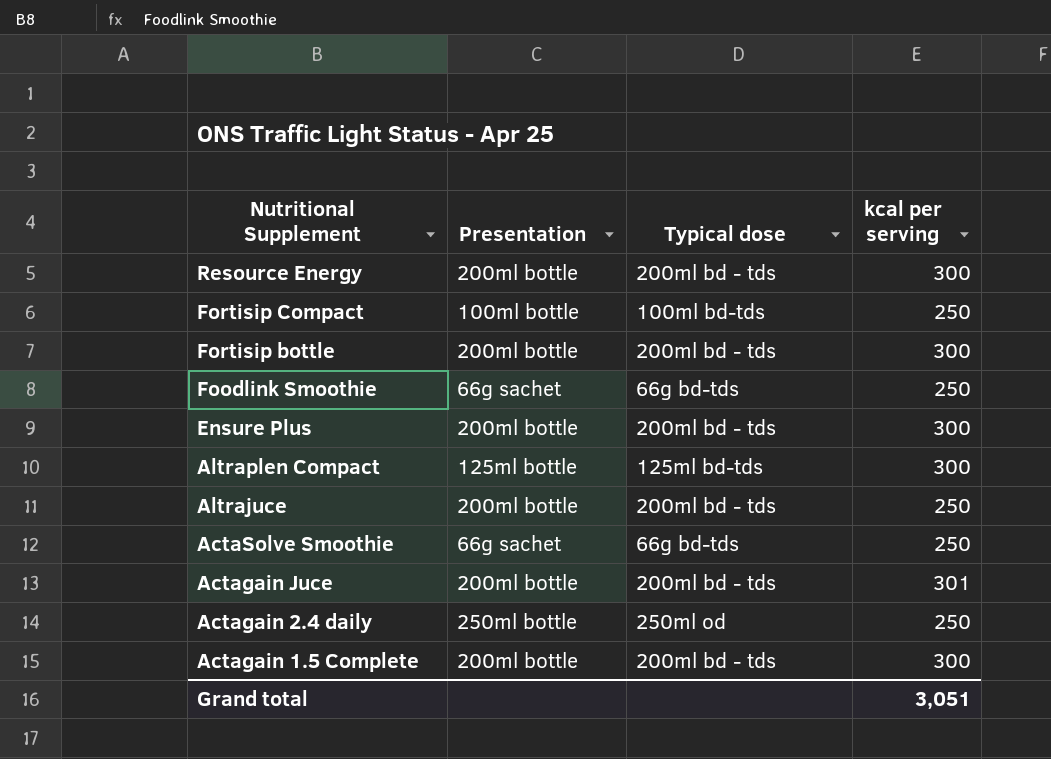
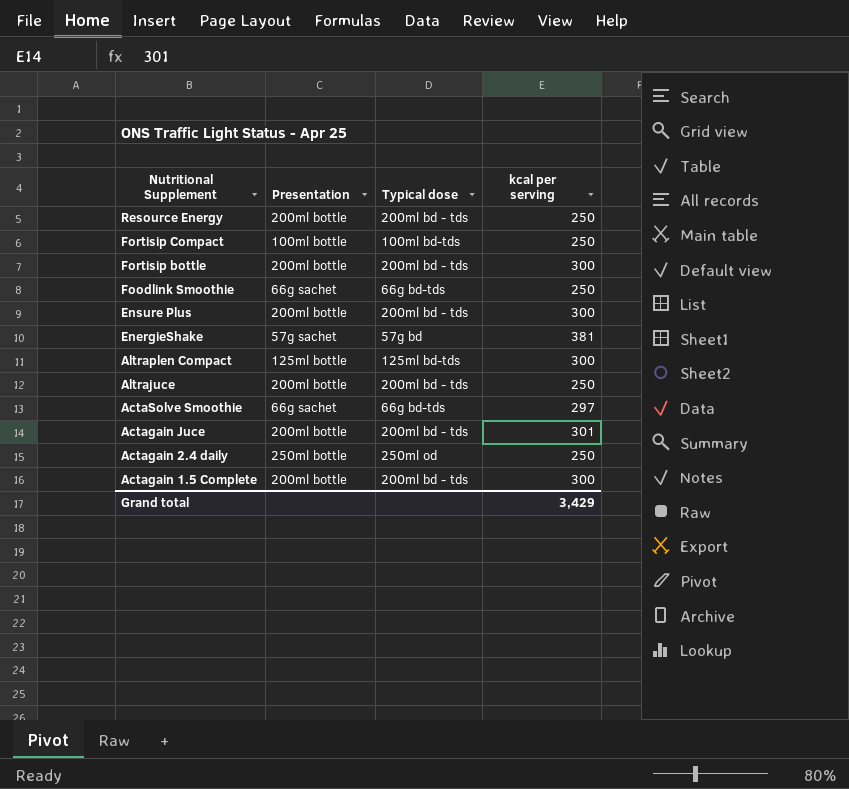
Resource Energy | kcal per serving: 300 -> 250
row EnergieShake: none -> 57g sachet | 57g bd | 381
ActaSolve Smoothie | kcal per serving: 250 -> 297
Grand total | kcal per serving: 3,051 -> 3,429

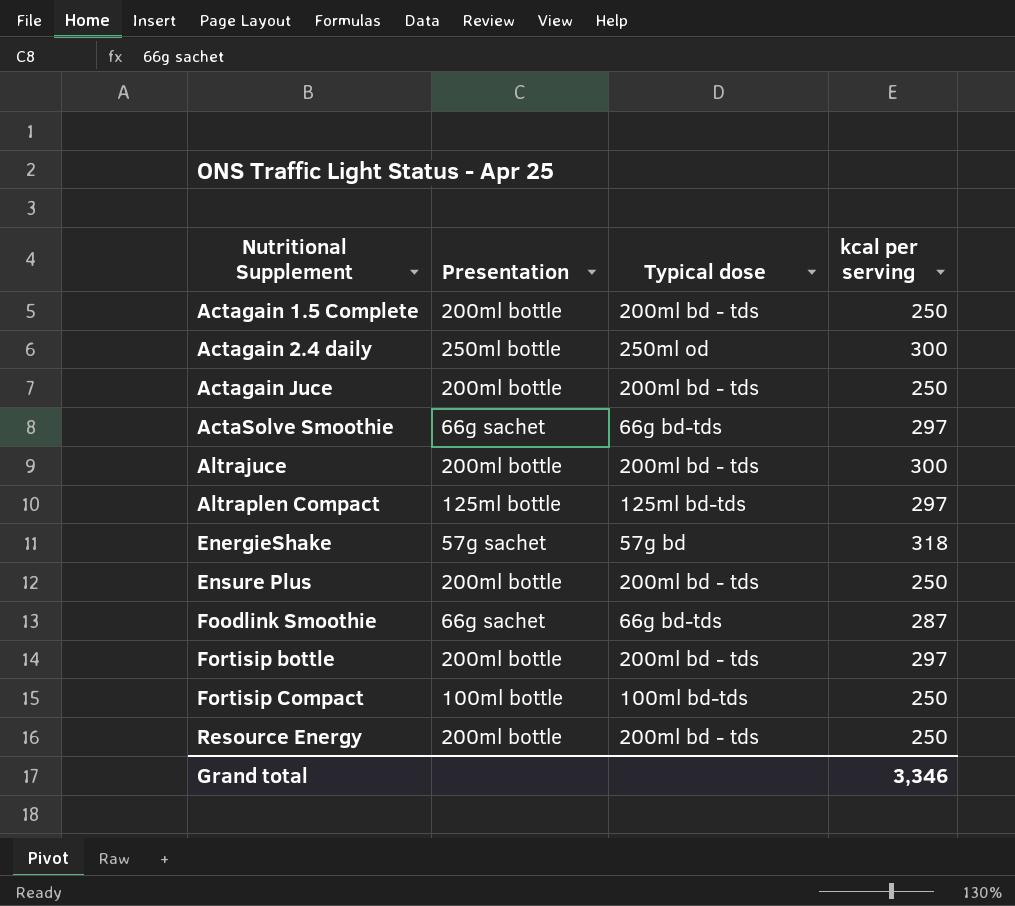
row order: Nutritional Supplement descending -> Nutritional Supplement ascending
Actagain 1.5 Complete | kcal per serving: 300 -> 250
Actagain 2.4 daily | kcal per serving: 250 -> 300
Actagain Juce | kcal per serving: 301 -> 250
Altrajuce | kcal per serving: 250 -> 300
Altraplen Compact | kcal per serving: 300 -> 297
EnergieShake | kcal per serving: 381 -> 318
Ensure Plus | kcal per serving: 300 -> 250
Foodlink Smoothie | kcal per serving: 250 -> 287
Fortisip bottle | kcal per serving: 300 -> 297
Grand total | kcal per serving: 3,429 -> 3,346

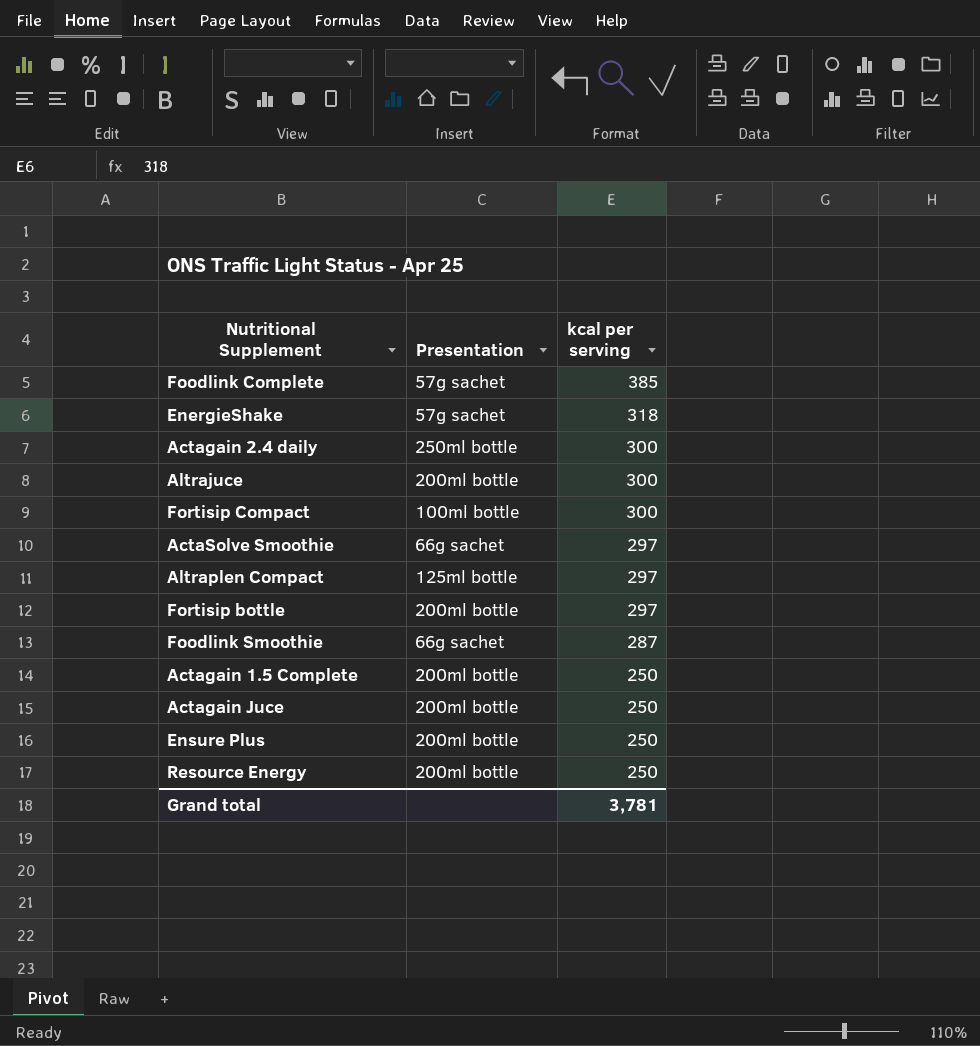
row order: Nutritional Supplement ascending -> kcal per serving descending
column Typical dose | position: 3 -> none
row Foodlink Complete: none -> 57g sachet | 385
Fortisip Compact | kcal per serving: 250 -> 300
Grand total | kcal per serving: 3,346 -> 3,781

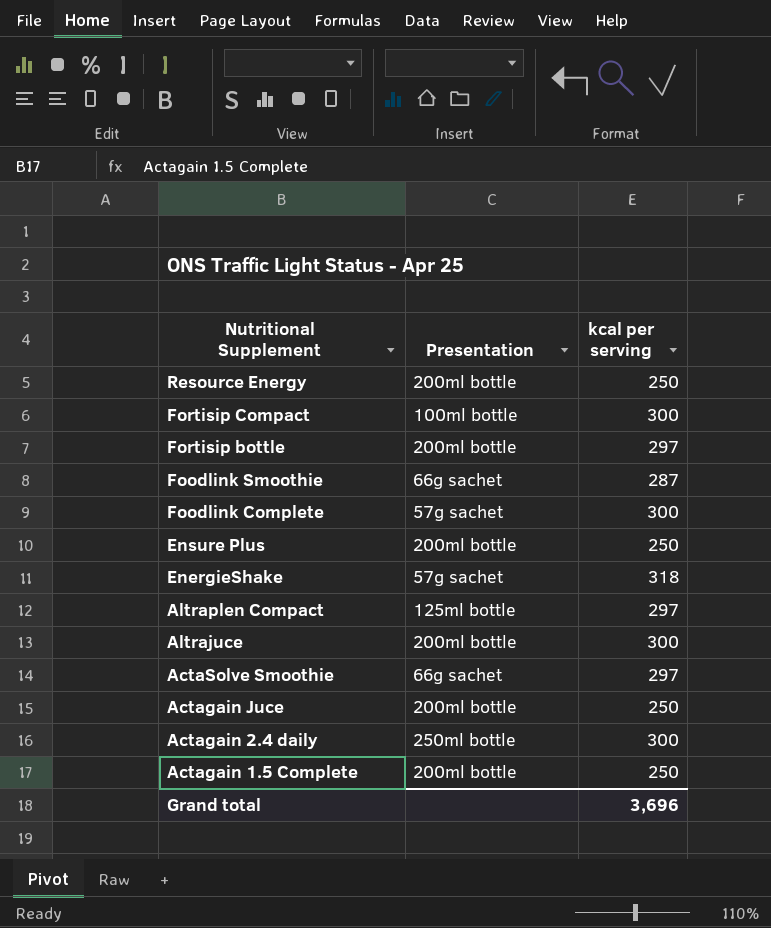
row order: kcal per serving descending -> Nutritional Supplement descending
Foodlink Complete | kcal per serving: 385 -> 300
Grand total | kcal per serving: 3,781 -> 3,696

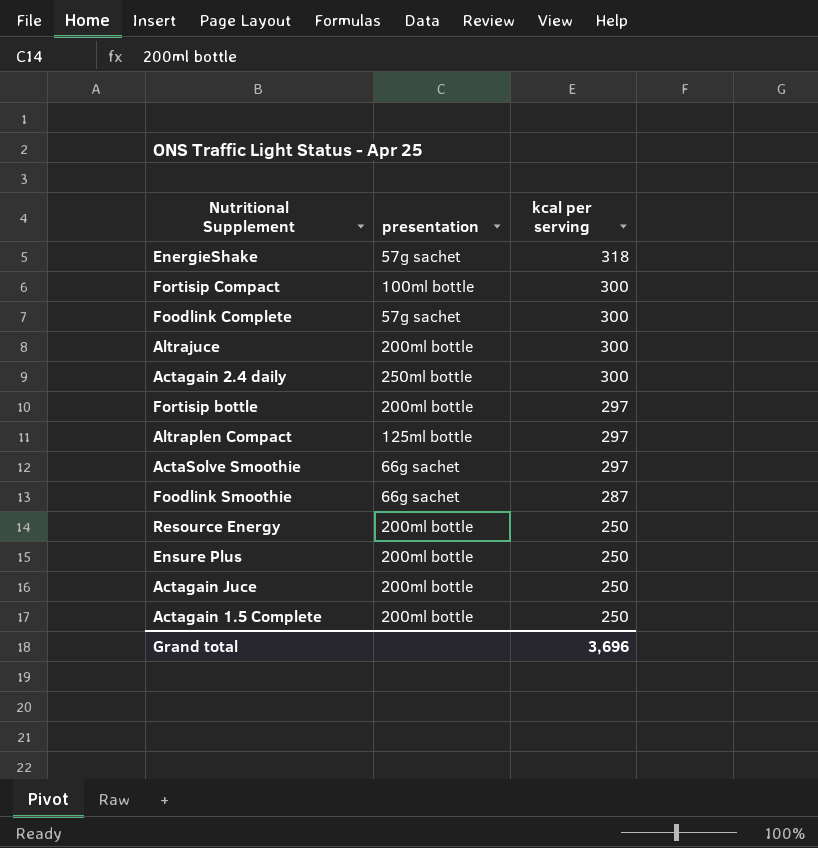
row order: Nutritional Supplement descending -> kcal per serving descending
column name: Presentation -> presentation

